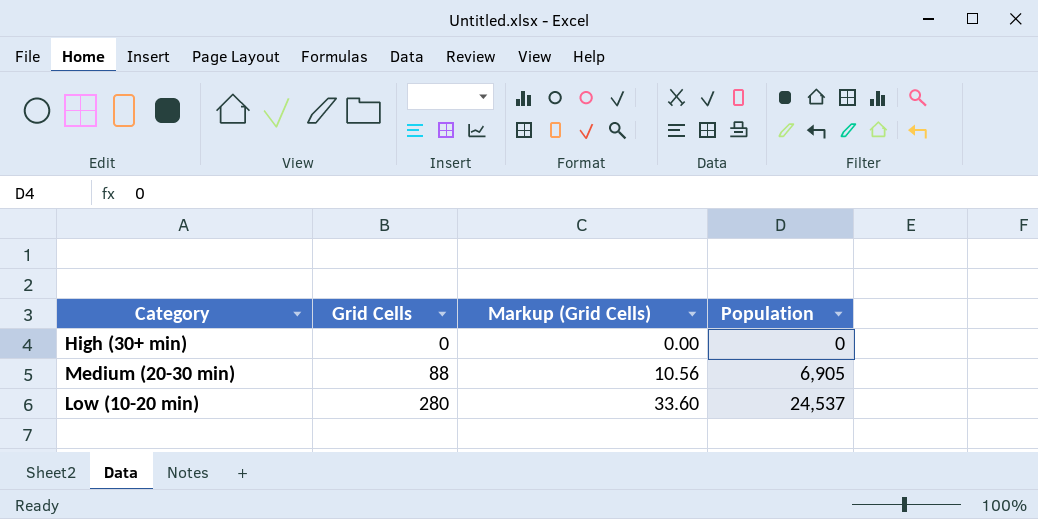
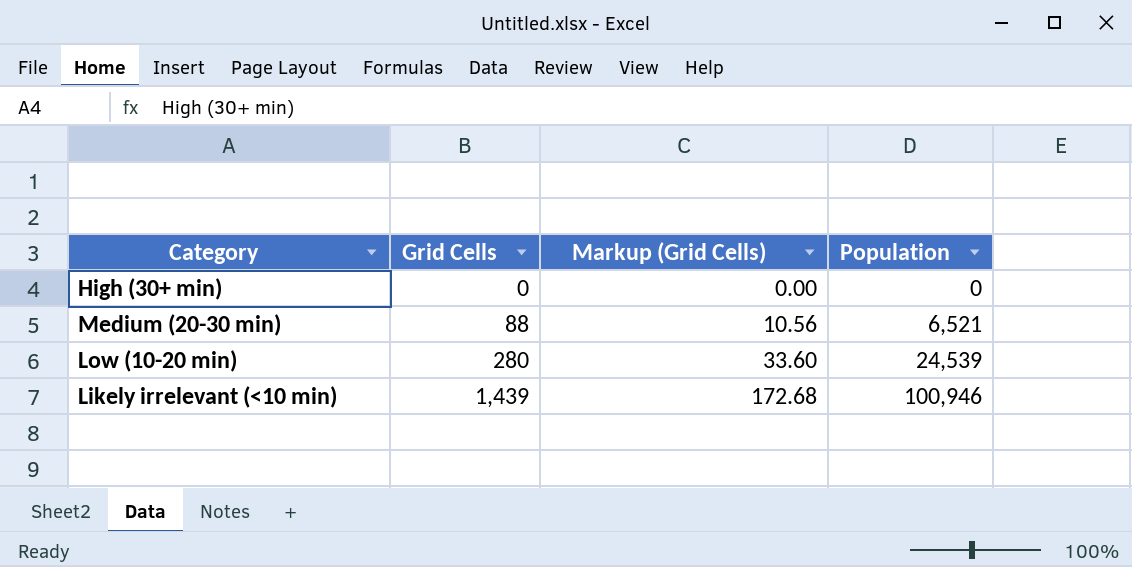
Medium (20-30 min) | Population: 6,905 -> 6,521
Low (10-20 min) | Population: 24,537 -> 24,539
row Likely irrelevant (<10 min): none -> 1,439 | 172.68 | 100,946

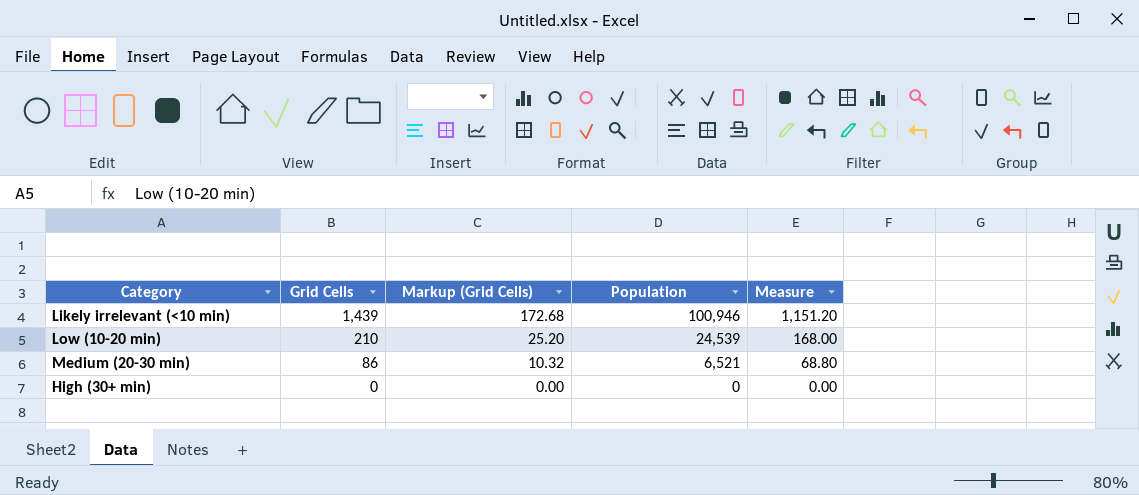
row order: Grid Cells ascending -> Grid Cells descending
column Measure | formula: none -> [Grid Cells] * 0.8
Low (10-20 min) | Grid Cells: 280 -> 210
Low (10-20 min) | Markup (Grid Cells): 33.60 -> 25.20
Medium (20-30 min) | Grid Cells: 88 -> 86
Medium (20-30 min) | Markup (Grid Cells): 10.56 -> 10.32

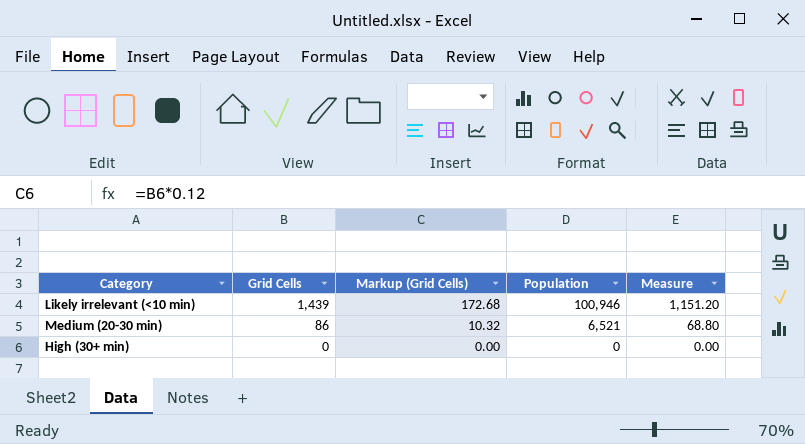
row Low (10-20 min): 210 | 25.20 | 24,539 | 168.00 -> none

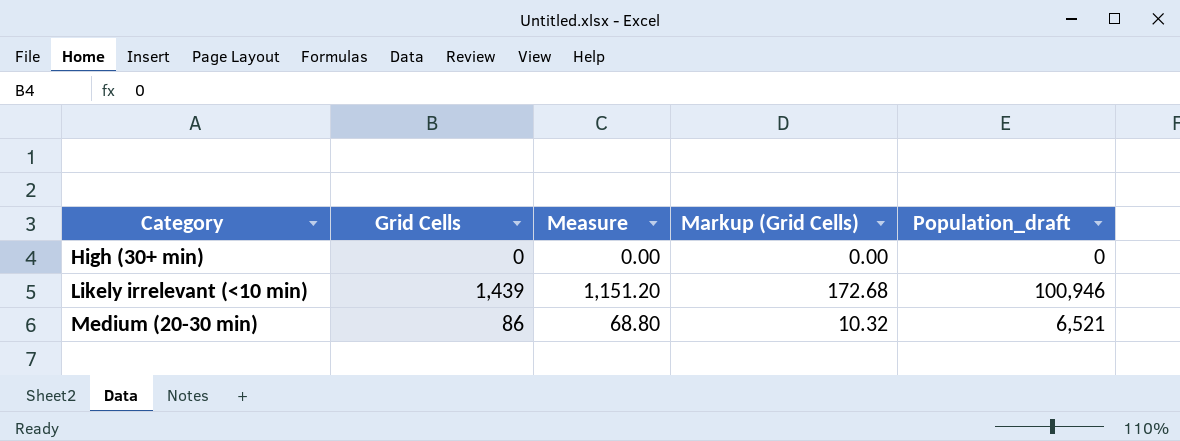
row order: Grid Cells descending -> Category ascending
column Measure | position: 5 -> 3
column name: Population -> Population_draft

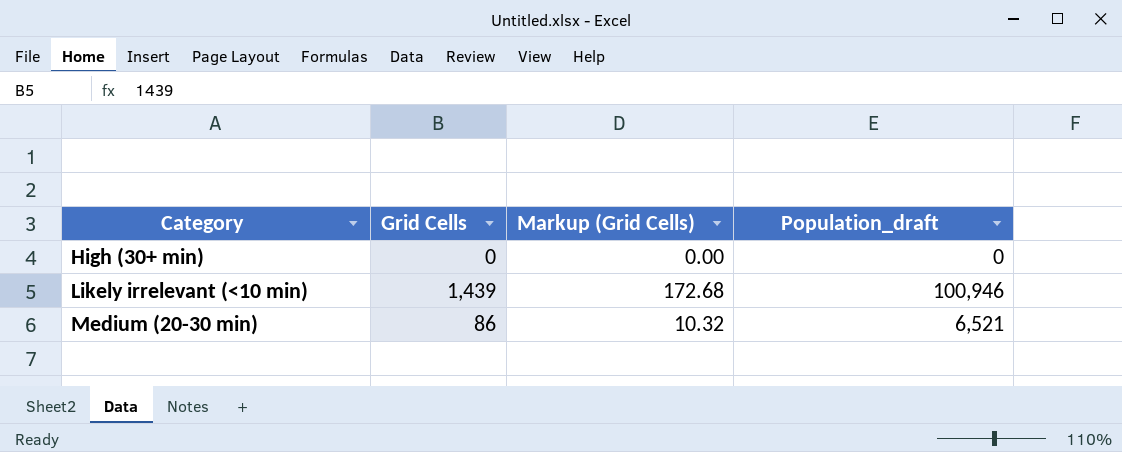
column Measure | formula: [Grid Cells] * 0.8 -> none

